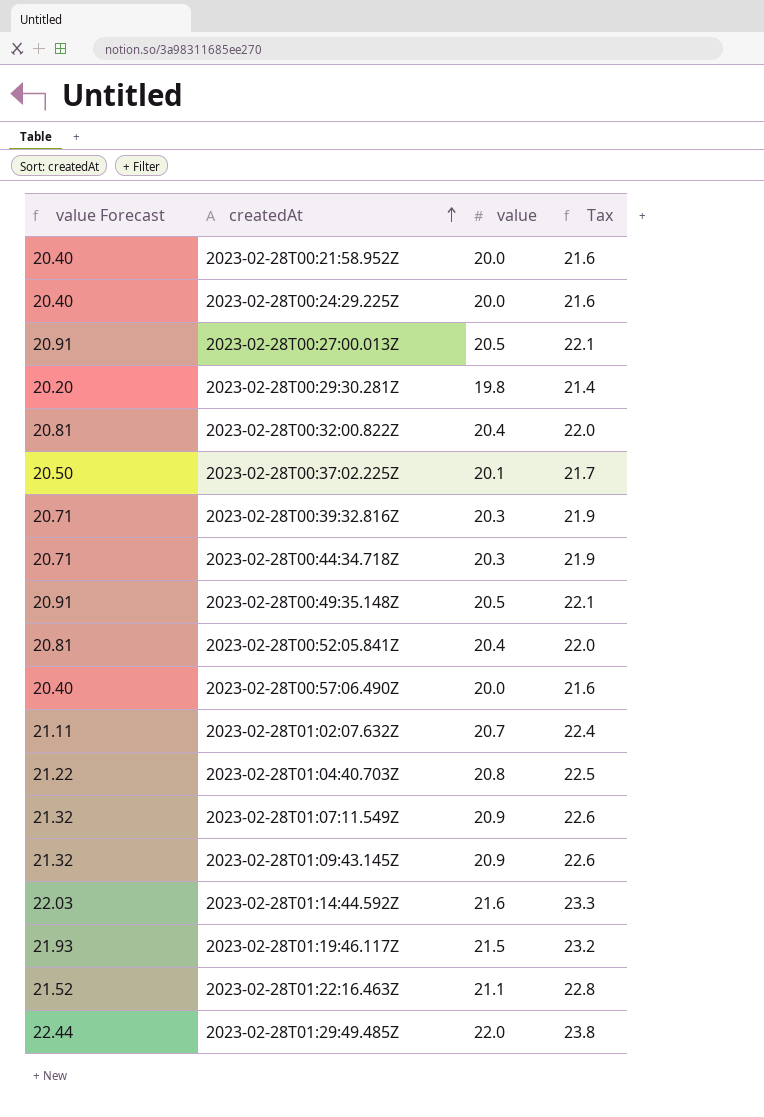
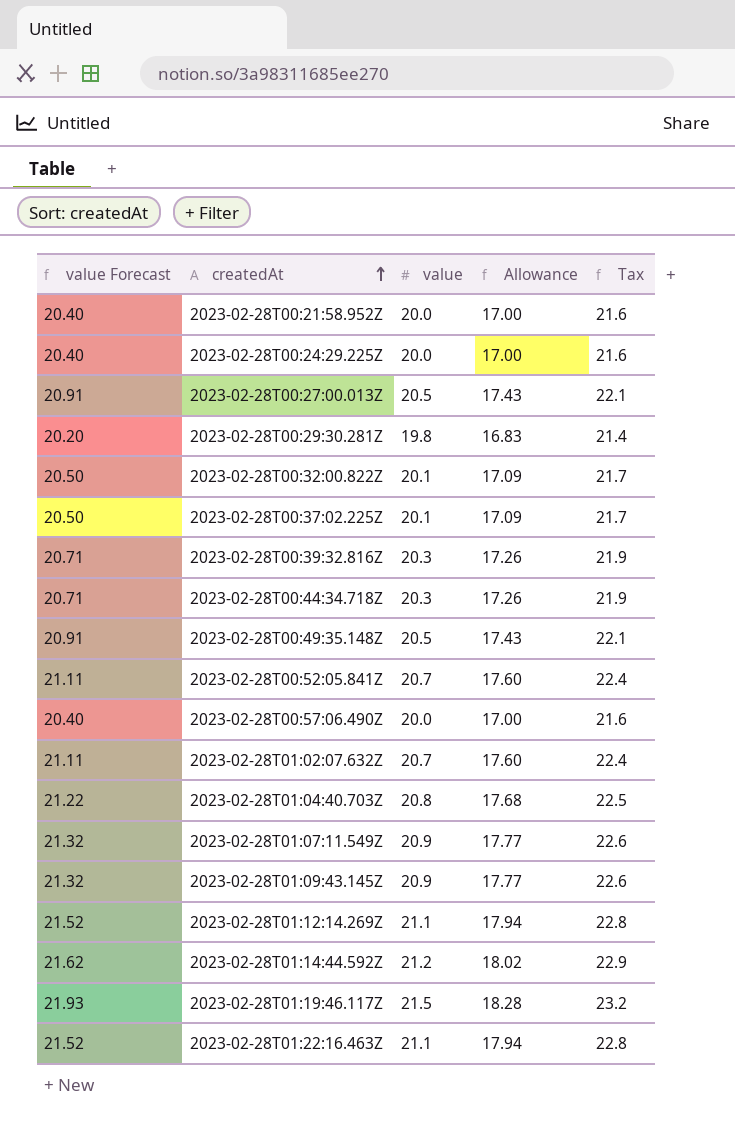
column Allowance | formula: none -> [value] * 0.85
row 2023-02-28T01:29:49.485Z: 22.44 | 22.0 | 23.8 -> none
2023-02-28T00:32:00.822Z | value Forecast: 20.81 -> 20.50
2023-02-28T00:32:00.822Z | value: 20.4 -> 20.1
2023-02-28T00:32:00.822Z | Tax: 22.0 -> 21.7
2023-02-28T00:52:05.841Z | value Forecast: 20.81 -> 21.11
2023-02-28T00:52:05.841Z | value: 20.4 -> 20.7
2023-02-28T00:52:05.841Z | Tax: 22.0 -> 22.4
row 2023-02-28T01:12:14.269Z: none -> 21.52 | 21.1 | 17.94 | 22.8
2023-02-28T01:14:44.592Z | value Forecast: 22.03 -> 21.62
2023-02-28T01:14:44.592Z | value: 21.6 -> 21.2
2023-02-28T01:14:44.592Z | Tax: 23.3 -> 22.9

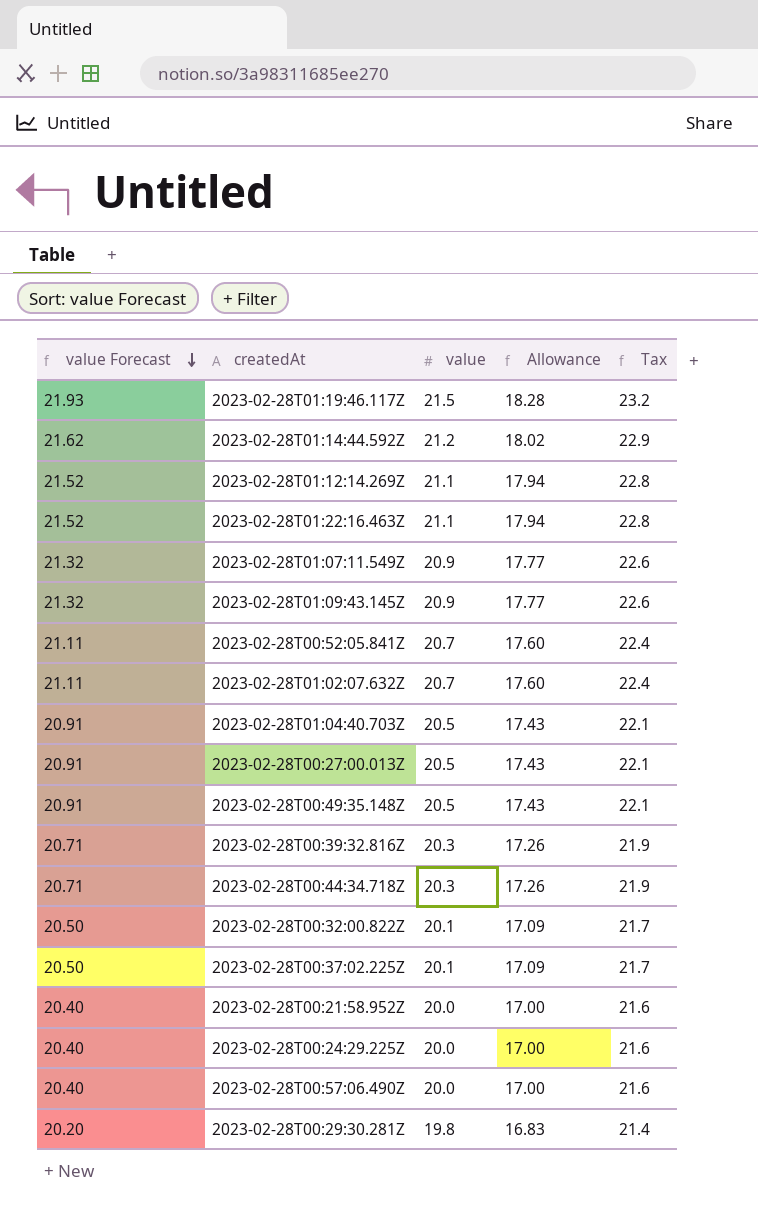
row order: createdAt ascending -> value Forecast descending
2023-02-28T01:04:40.703Z | value Forecast: 21.22 -> 20.91
2023-02-28T01:04:40.703Z | value: 20.8 -> 20.5
2023-02-28T01:04:40.703Z | Allowance: 17.68 -> 17.43
2023-02-28T01:04:40.703Z | Tax: 22.5 -> 22.1

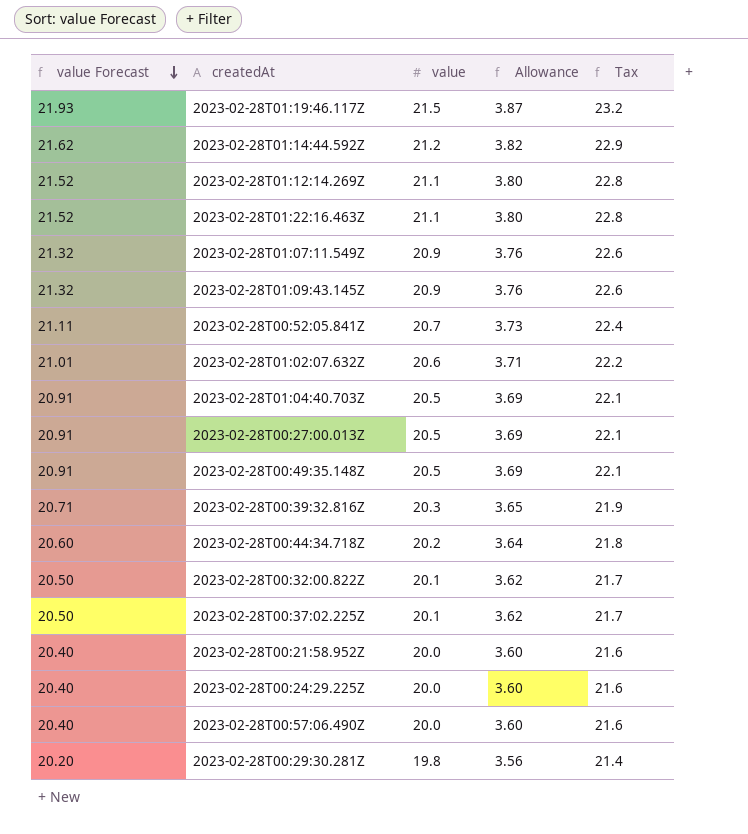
column Allowance | formula: [value] * 0.85 -> [value] * 0.18
2023-02-28T01:02:07.632Z | value Forecast: 21.11 -> 21.01
2023-02-28T01:02:07.632Z | value: 20.7 -> 20.6
2023-02-28T01:02:07.632Z | Tax: 22.4 -> 22.2
2023-02-28T00:44:34.718Z | value Forecast: 20.71 -> 20.60
2023-02-28T00:44:34.718Z | value: 20.3 -> 20.2
2023-02-28T00:44:34.718Z | Tax: 21.9 -> 21.8

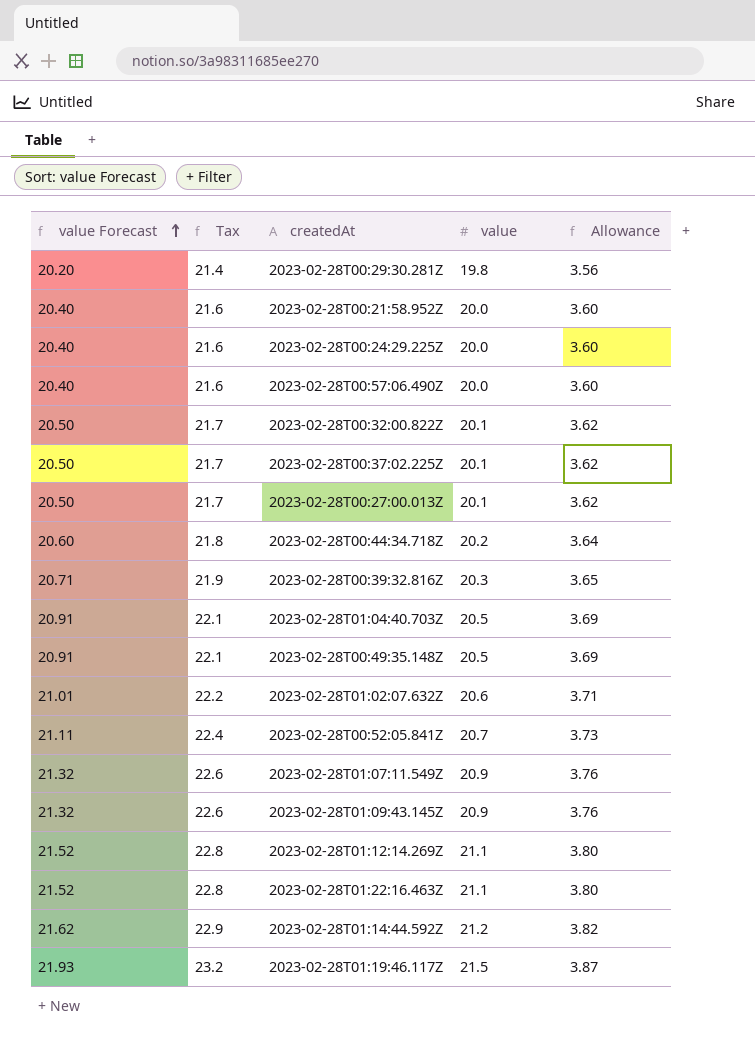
row order: value Forecast descending -> value Forecast ascending
column Tax | position: 5 -> 2
2023-02-28T00:27:00.013Z | value Forecast: 20.91 -> 20.50
2023-02-28T00:27:00.013Z | Tax: 22.1 -> 21.7
2023-02-28T00:27:00.013Z | value: 20.5 -> 20.1
2023-02-28T00:27:00.013Z | Allowance: 3.69 -> 3.62

